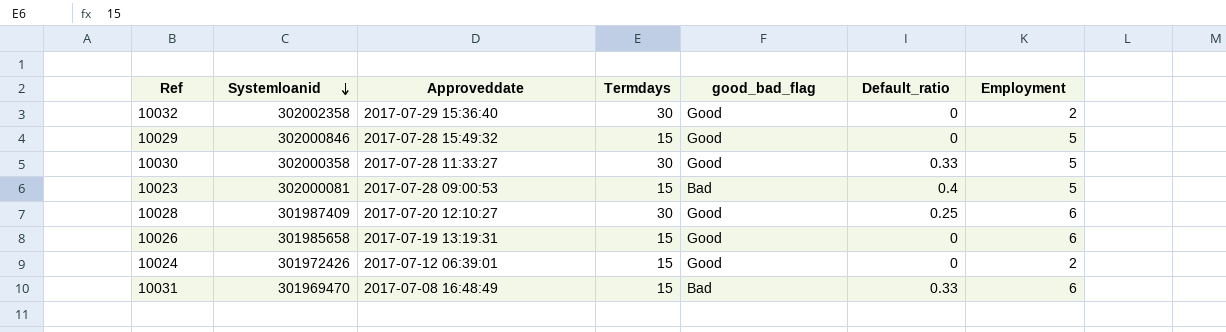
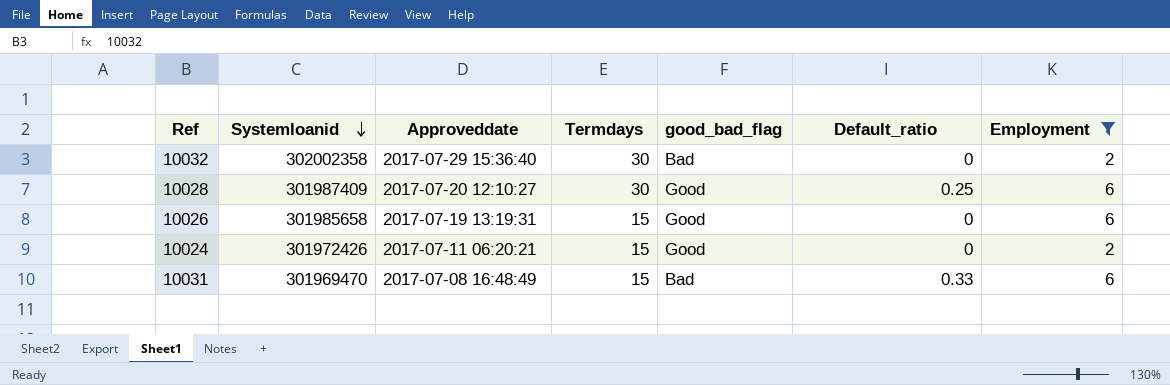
filter: none -> Employment != 5
10032 | good_bad_flag: Good -> Bad
10024 | Approveddate: 2017-07-12 06:39:01 -> 2017-07-11 06:20:21

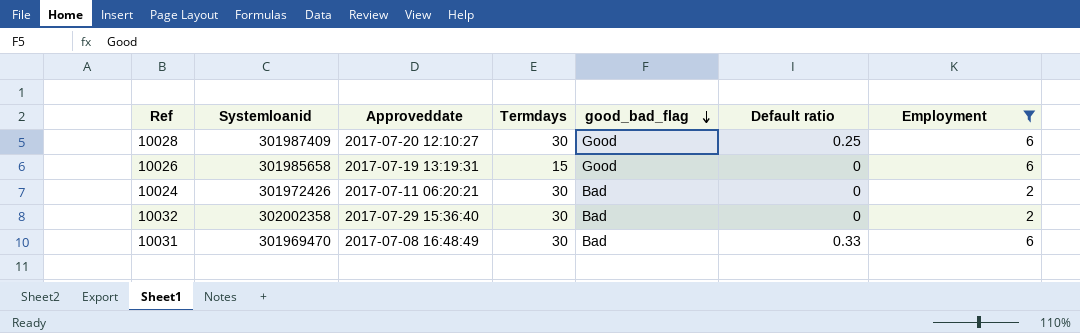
row order: Systemloanid descending -> good_bad_flag descending
column name: Default_ratio -> Default ratio
10024 | Termdays: 15 -> 30
10024 | good_bad_flag: Good -> Bad
10031 | Termdays: 15 -> 30

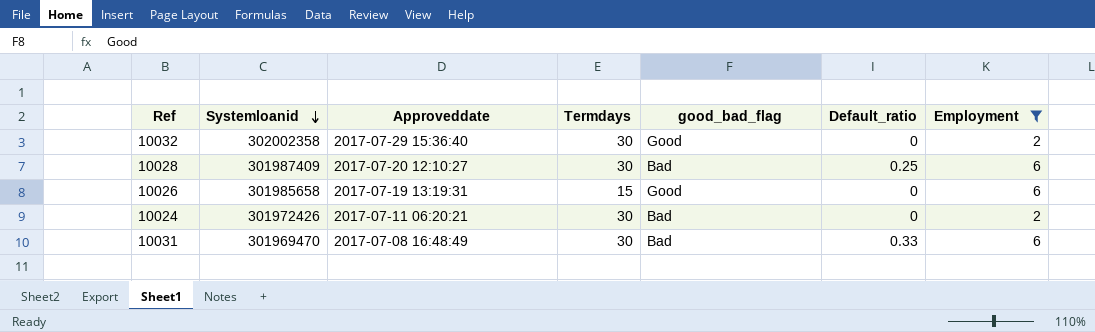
row order: good_bad_flag descending -> Systemloanid descending
column name: Default ratio -> Default_ratio
10032 | good_bad_flag: Bad -> Good
10028 | good_bad_flag: Good -> Bad

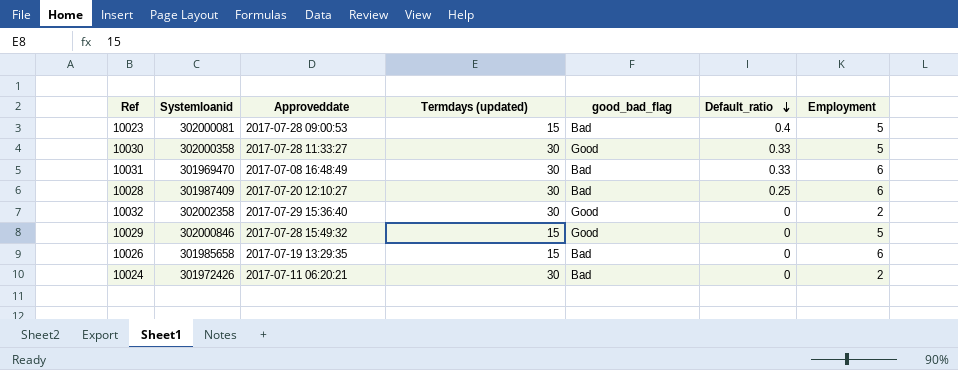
filter: Employment != 5 -> none
row order: Systemloanid descending -> Default_ratio descending
column name: Termdays -> Termdays (updated)
10026 | Approveddate: 2017-07-19 13:19:31 -> 2017-07-19 13:29:35
10026 | good_bad_flag: Good -> Bad

